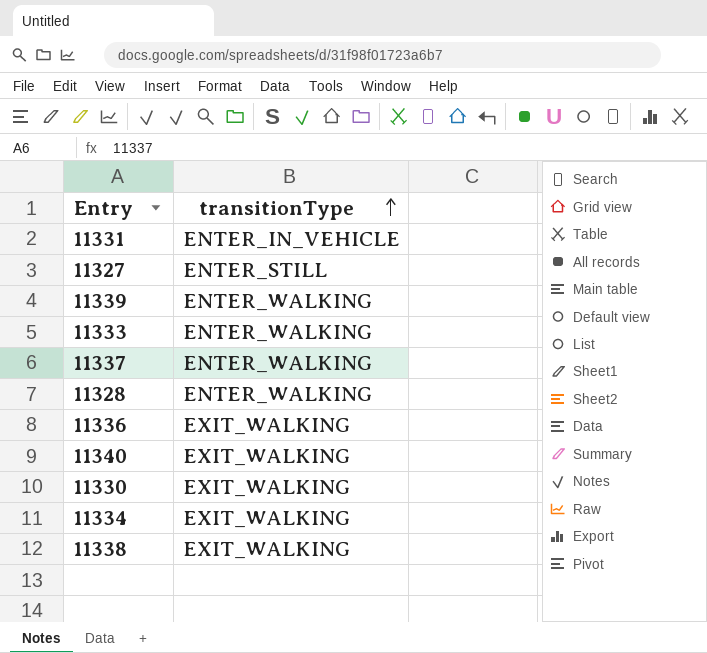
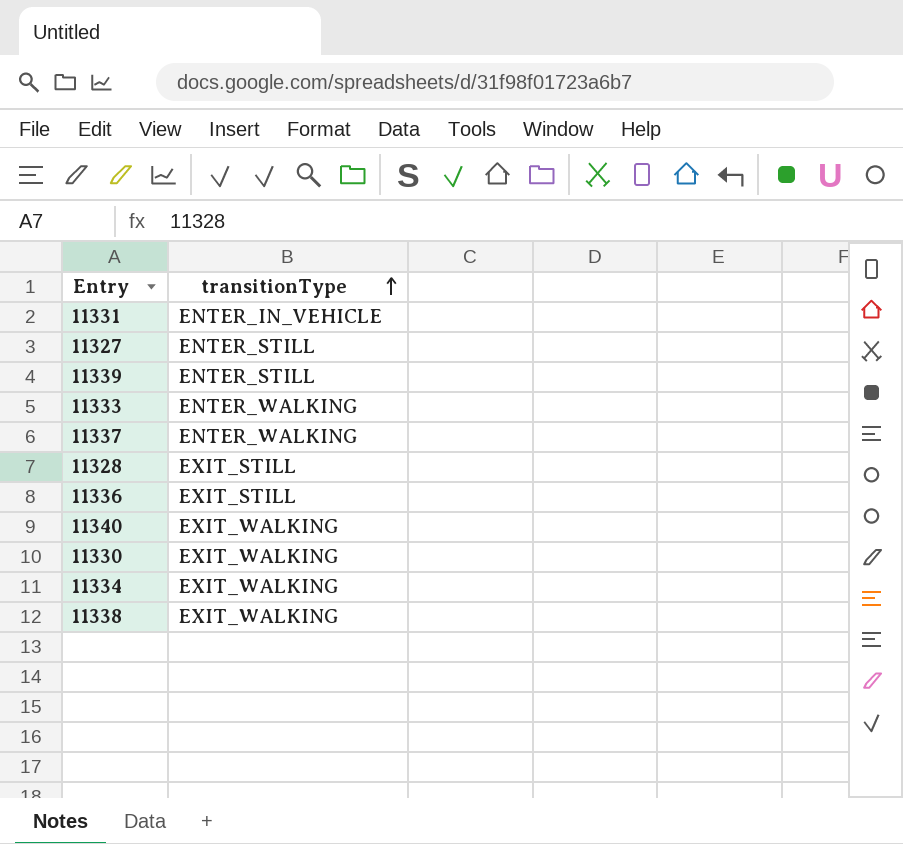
11339 | transitionType: ENTER_WALKING -> ENTER_STILL
11328 | transitionType: ENTER_WALKING -> EXIT_STILL
11336 | transitionType: EXIT_WALKING -> EXIT_STILL

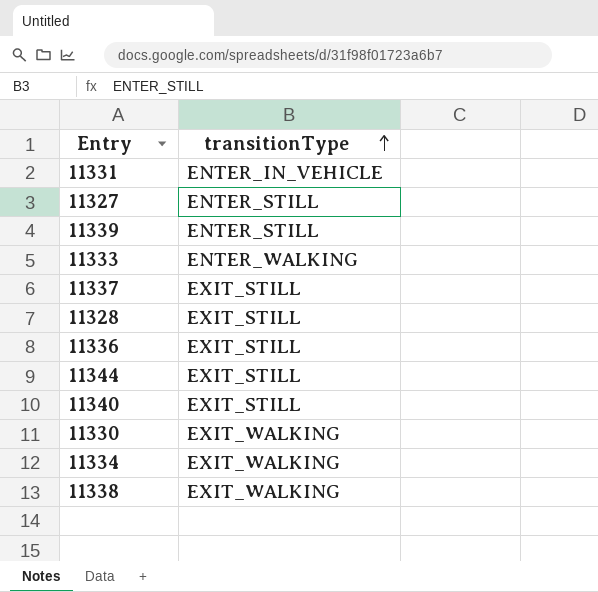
11337 | transitionType: ENTER_WALKING -> EXIT_STILL
row 11344: none -> EXIT_STILL
11340 | transitionType: EXIT_WALKING -> EXIT_STILL

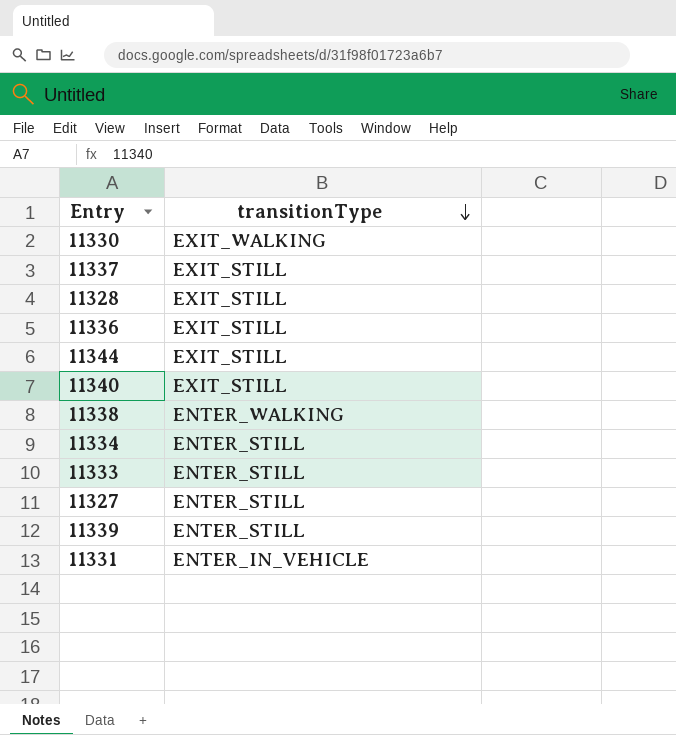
row order: transitionType ascending -> transitionType descending
11338 | transitionType: EXIT_WALKING -> ENTER_WALKING
11334 | transitionType: EXIT_WALKING -> ENTER_STILL
11333 | transitionType: ENTER_WALKING -> ENTER_STILL

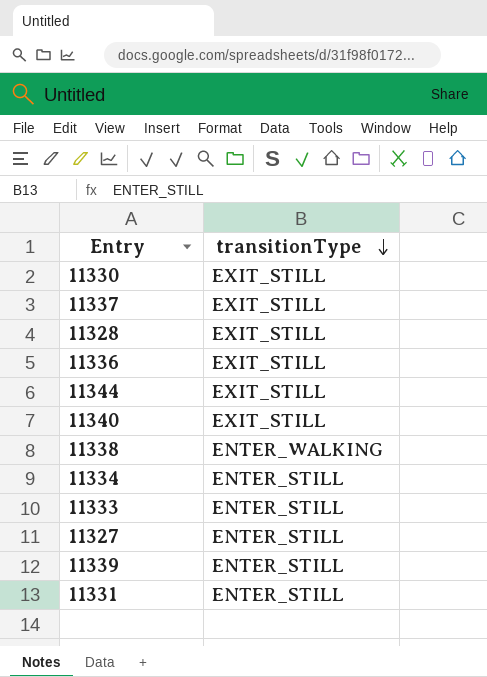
11330 | transitionType: EXIT_WALKING -> EXIT_STILL
11331 | transitionType: ENTER_IN_VEHICLE -> ENTER_STILL

